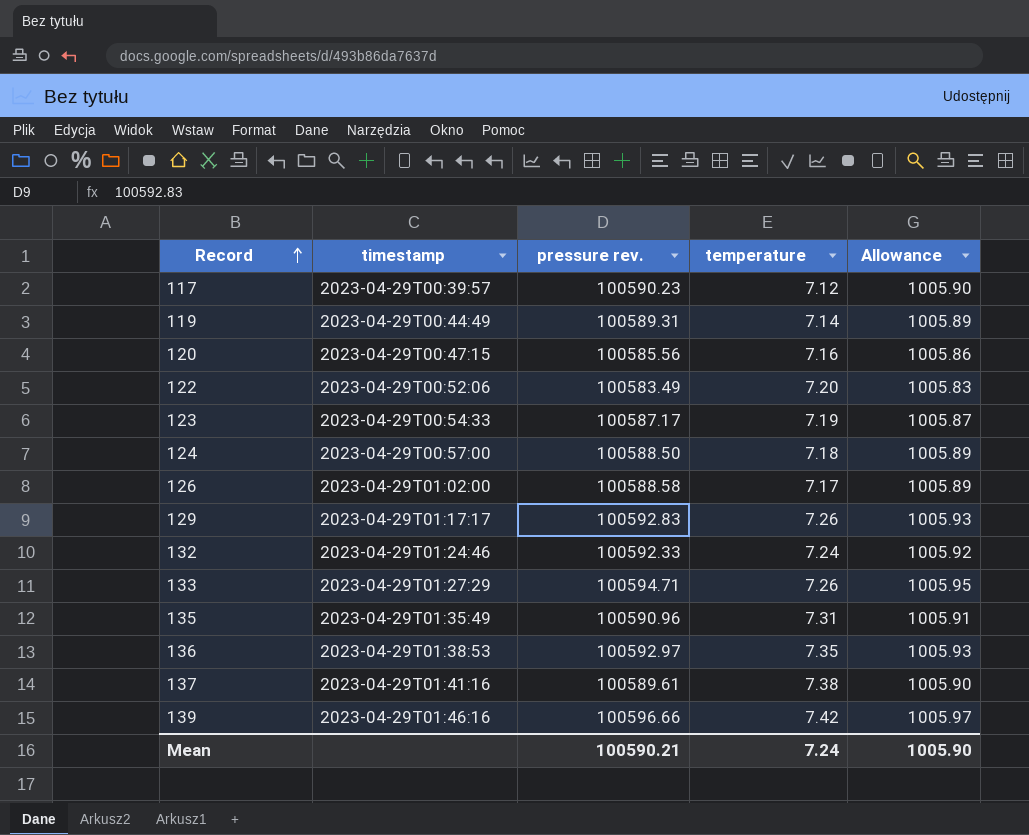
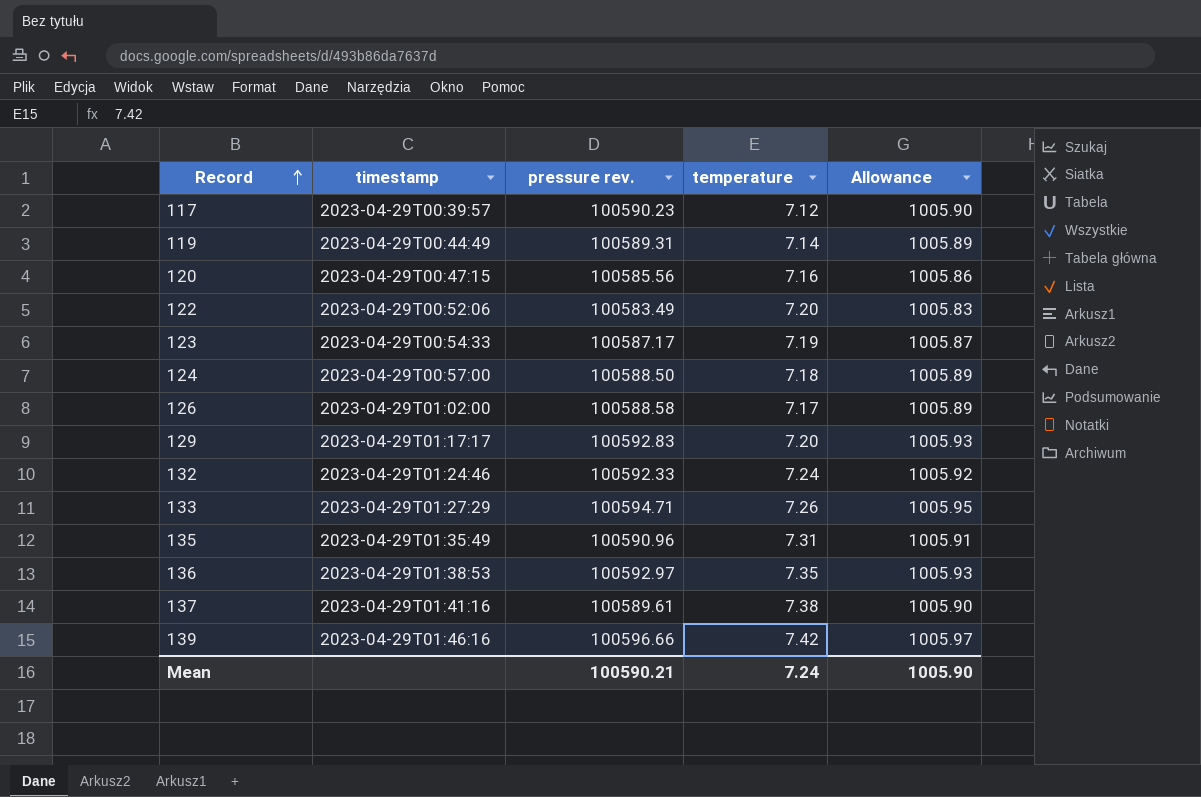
129 | temperature: 7.26 -> 7.20

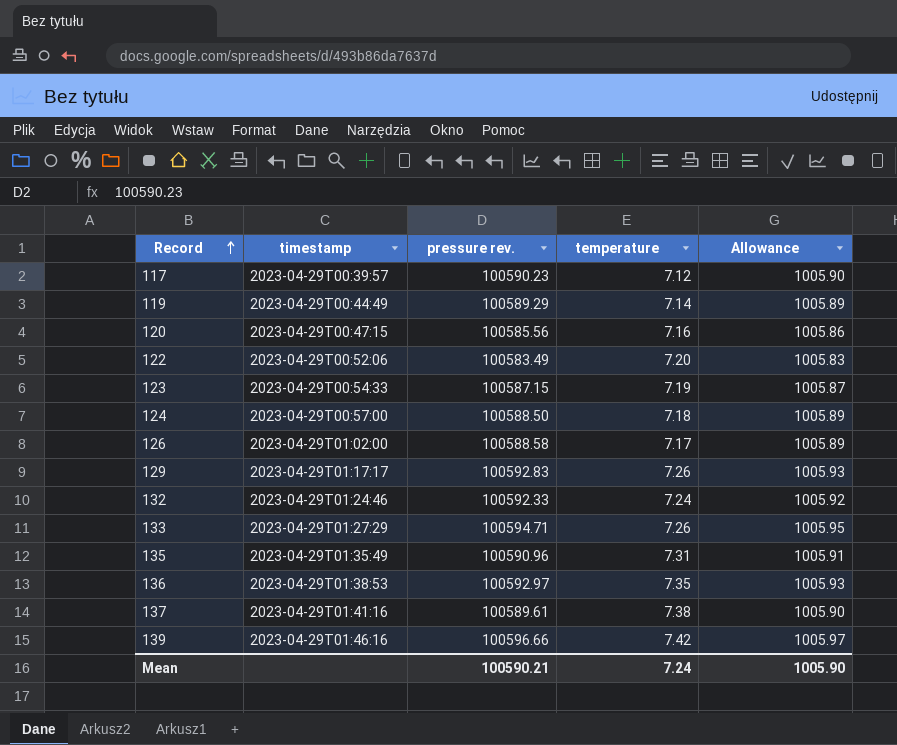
119 | pressure rev.: 100589.31 -> 100589.29
123 | pressure rev.: 100587.17 -> 100587.15
129 | temperature: 7.20 -> 7.26

